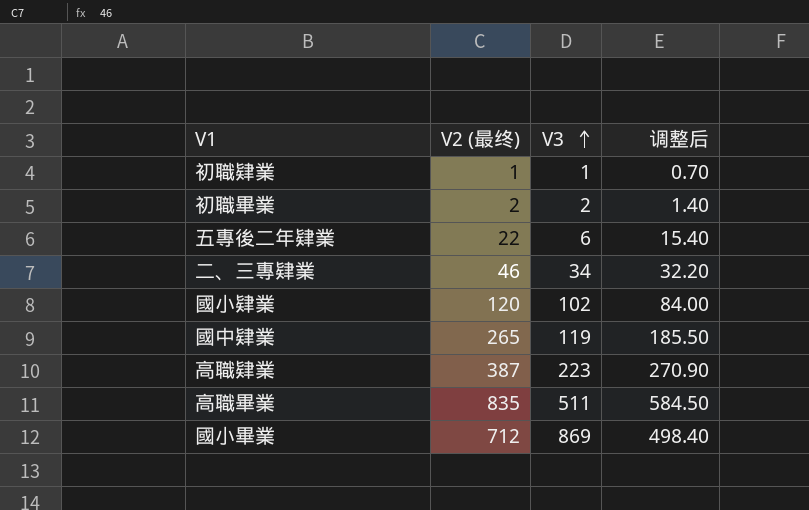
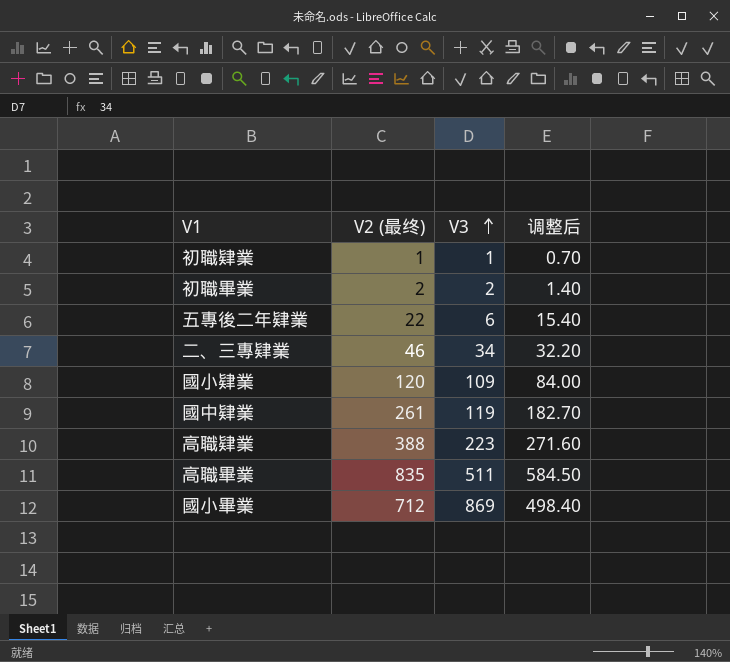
國小肄業 | V3: 102 -> 109
國中肄業 | V2 (最终): 265 -> 261
國中肄業 | 调整后: 185.50 -> 182.70
高職肄業 | V2 (最终): 387 -> 388
高職肄業 | 调整后: 270.90 -> 271.60

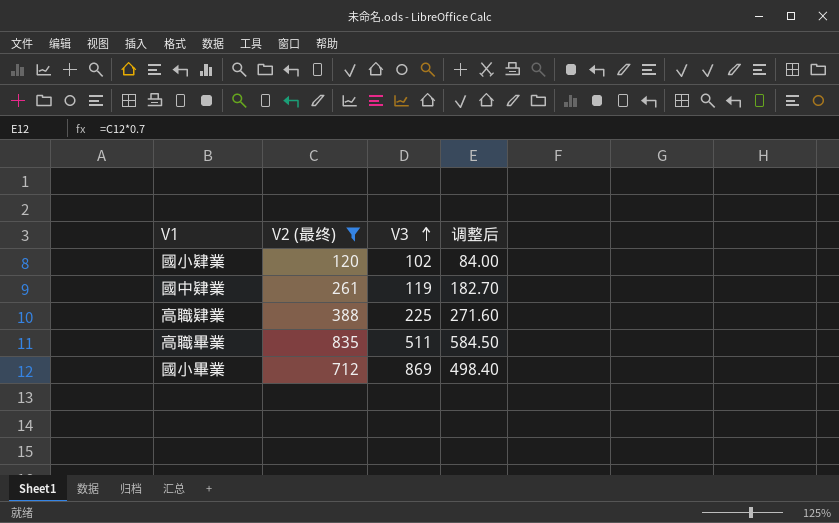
filter: none -> V2 (最终) >= 120
國小肄業 | V3: 109 -> 102
高職肄業 | V3: 223 -> 225

